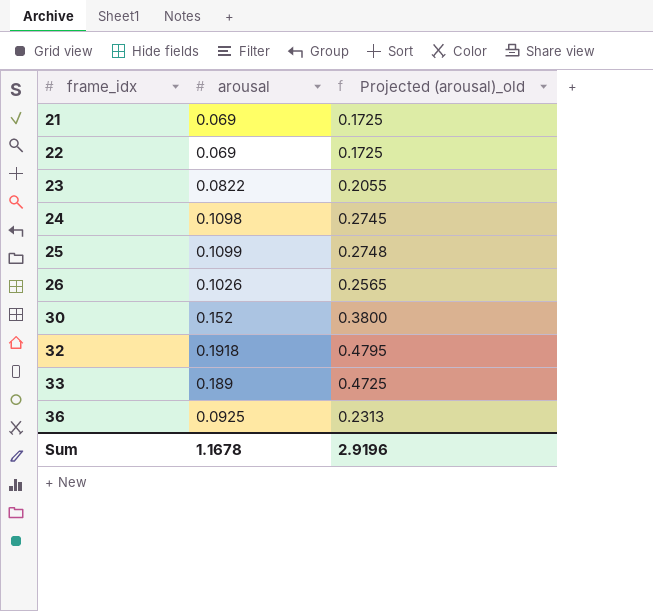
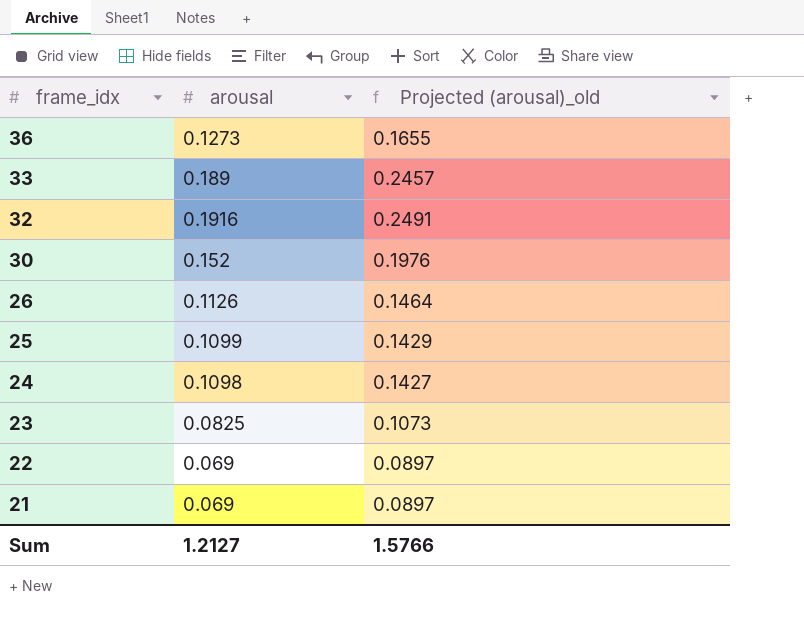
row order: frame_idx ascending -> frame_idx descending
column Projected (arousal)_old | formula: [arousal] * 2.5 -> [arousal] * 1.3
36 | arousal: 0.0925 -> 0.1273
32 | arousal: 0.1918 -> 0.1916
26 | arousal: 0.1026 -> 0.1126
23 | arousal: 0.0822 -> 0.0825
Sum | arousal: 1.1678 -> 1.2127
Sum | Projected (arousal)_old: 2.9196 -> 1.5766

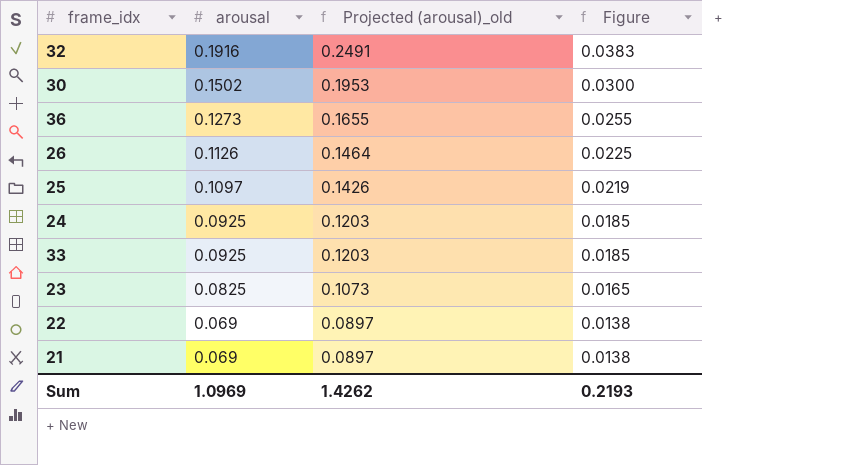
row order: frame_idx descending -> arousal descending
column Figure | formula: none -> [arousal] * 0.2
30 | arousal: 0.152 -> 0.1502
30 | Projected (arousal)_old: 0.1976 -> 0.1953
25 | arousal: 0.1099 -> 0.1097
25 | Projected (arousal)_old: 0.1429 -> 0.1426
24 | arousal: 0.1098 -> 0.0925
24 | Projected (arousal)_old: 0.1427 -> 0.1203
33 | arousal: 0.189 -> 0.0925
33 | Projected (arousal)_old: 0.2457 -> 0.1203
Sum | arousal: 1.2127 -> 1.0969
Sum | Projected (arousal)_old: 1.5766 -> 1.4262

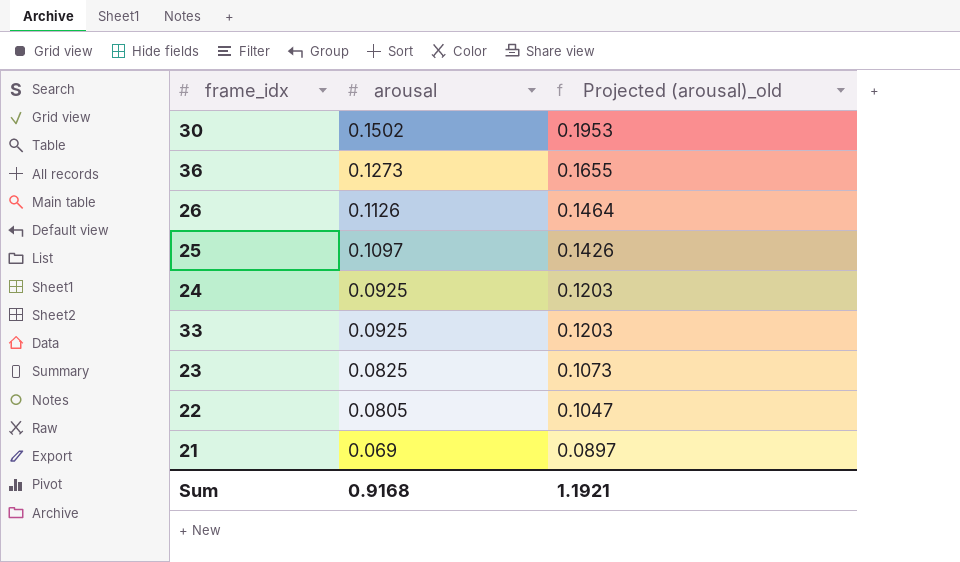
column Figure | formula: [arousal] * 0.2 -> none
row 32: 0.1916 | 0.2491 | 0.0383 -> none
22 | arousal: 0.069 -> 0.0805
22 | Projected (arousal)_old: 0.0897 -> 0.1047
Sum | arousal: 1.0969 -> 0.9168
Sum | Projected (arousal)_old: 1.4262 -> 1.1921

